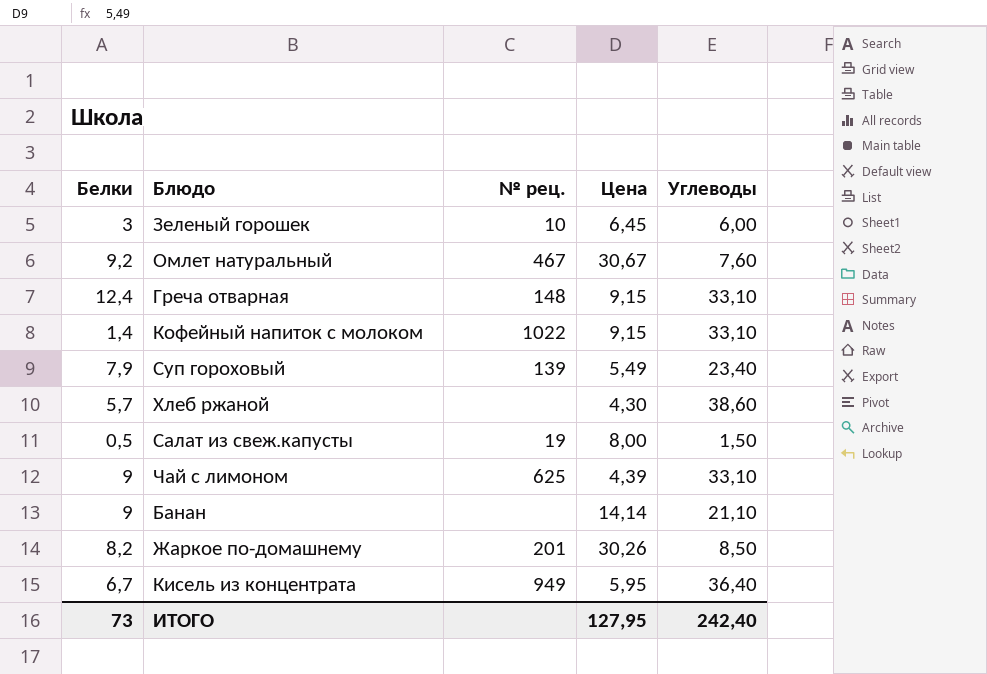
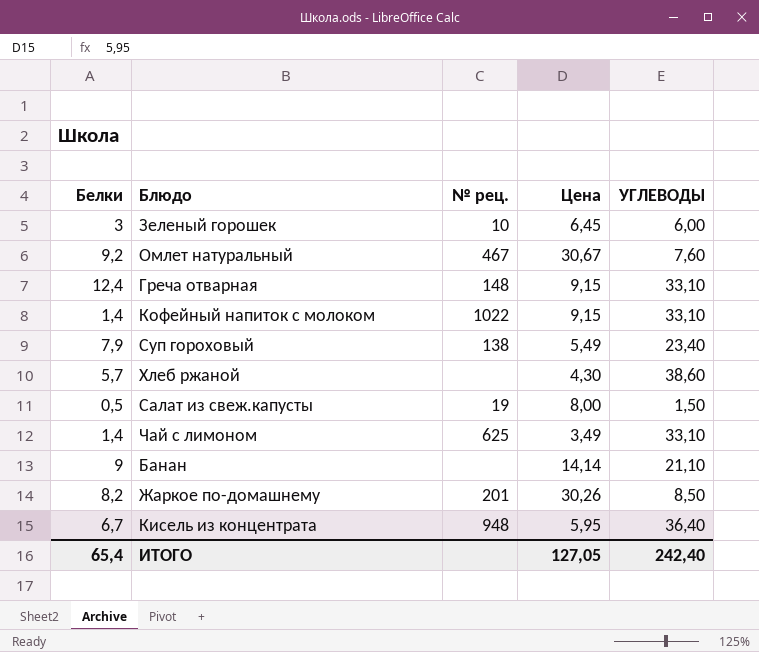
column name: Углеводы -> УГЛЕВОДЫ
Суп гороховый | № рец.: 139 -> 138
Чай с лимоном | Белки: 9 -> 1,4
Чай с лимоном | Цена: 4,39 -> 3,49
Кисель из концентрата | № рец.: 949 -> 948
ИТОГО | Белки: 73 -> 65,4
ИТОГО | Цена: 127,95 -> 127,05

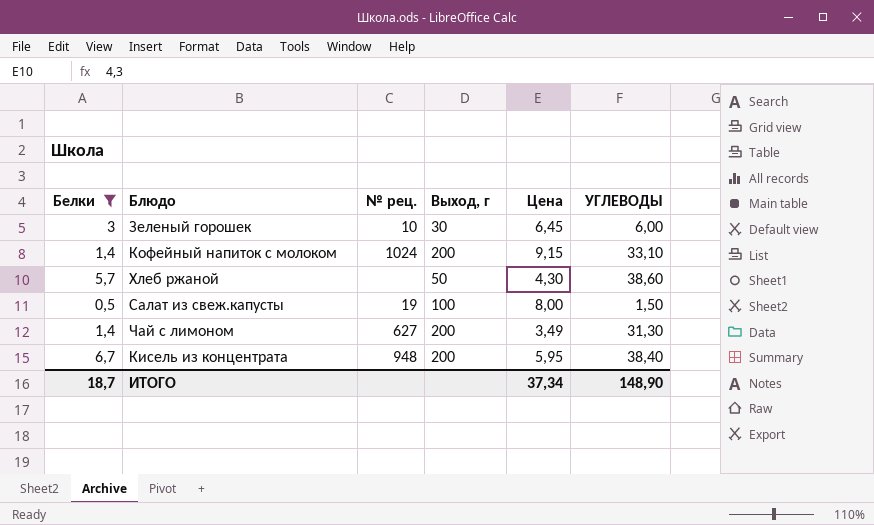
filter: none -> Белки <= 6,7
column Выход, г | position: none -> 4
Кофейный напиток с молоком | № рец.: 1022 -> 1024
Чай с лимоном | № рец.: 625 -> 627
Чай с лимоном | УГЛЕВОДЫ: 33,10 -> 31,30
Кисель из концентрата | УГЛЕВОДЫ: 36,40 -> 38,40
ИТОГО | Белки: 65,4 -> 18,7
ИТОГО | Цена: 127,05 -> 37,34
ИТОГО | УГЛЕВОДЫ: 242,40 -> 148,90

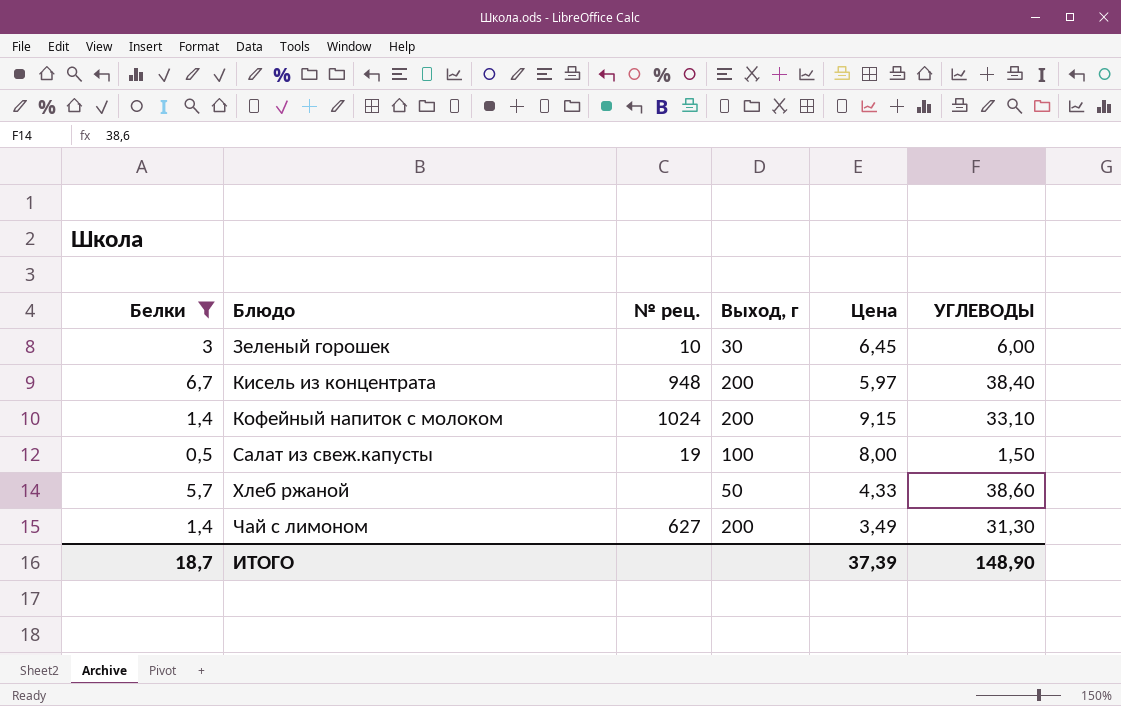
row order: none -> Блюдо ascending
Кисель из концентрата | Цена: 5,95 -> 5,97
Хлеб ржаной | Цена: 4,30 -> 4,33
ИТОГО | Цена: 37,34 -> 37,39

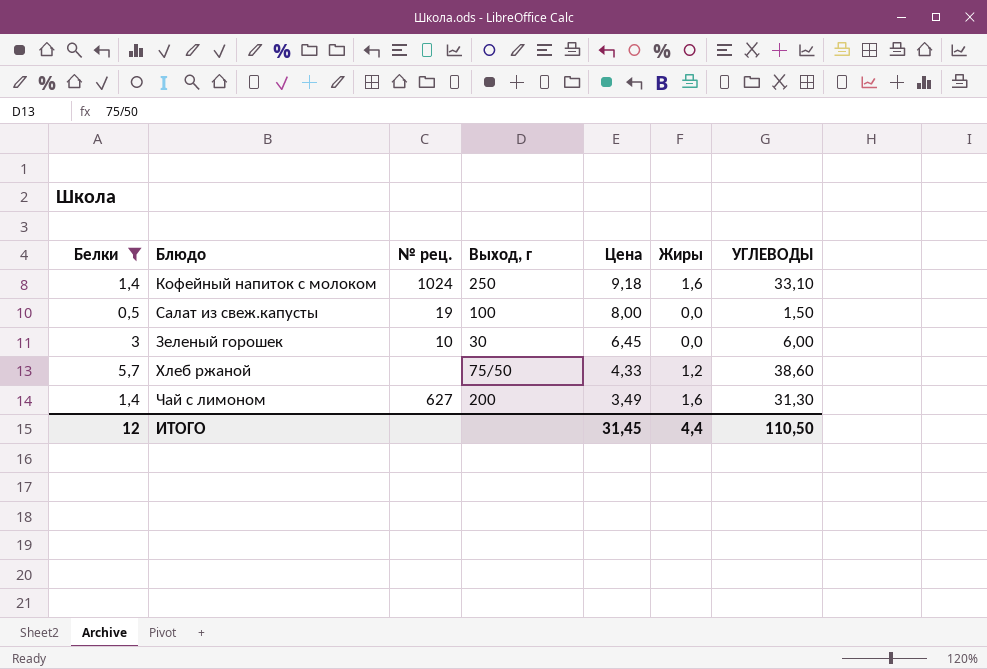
row order: Блюдо ascending -> Цена descending
column Жиры | position: none -> 6
row Кисель из концентрата: 6,7 | 948 | 200 | 5,97 | 38,40 -> none
Кофейный напиток с молоком | Выход, г: 200 -> 250
Кофейный напиток с молоком | Цена: 9,15 -> 9,18
Хлеб ржаной | Выход, г: 50 -> 75/50
ИТОГО | Белки: 18,7 -> 12
ИТОГО | Цена: 37,39 -> 31,45
ИТОГО | УГЛЕВОДЫ: 148,90 -> 110,50

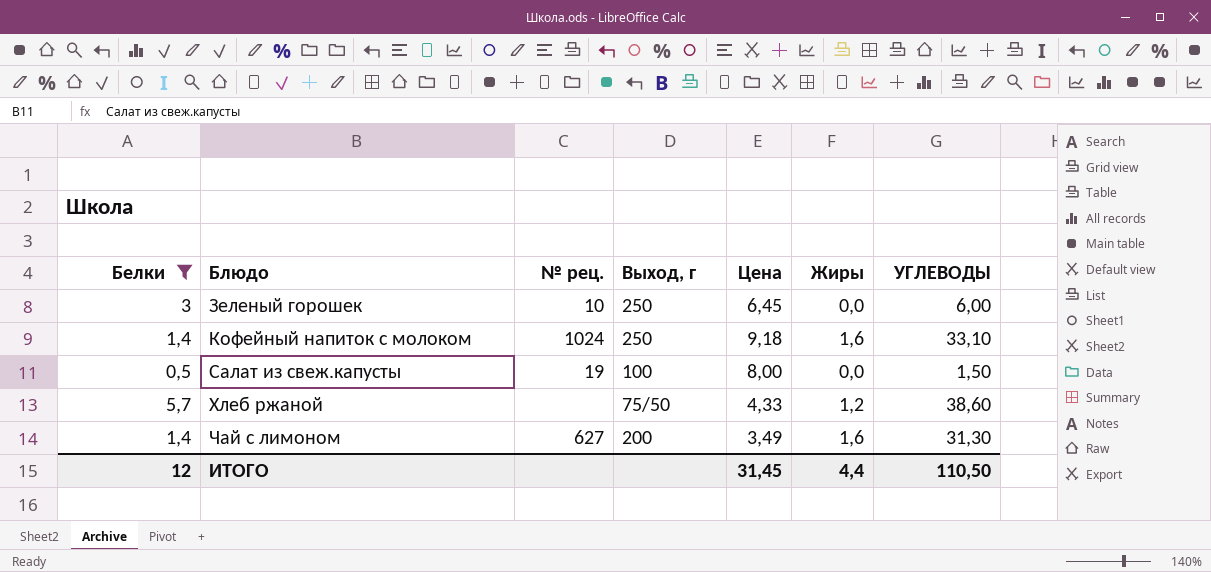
row order: Цена descending -> Блюдо ascending
Зеленый горошек | Выход, г: 30 -> 250

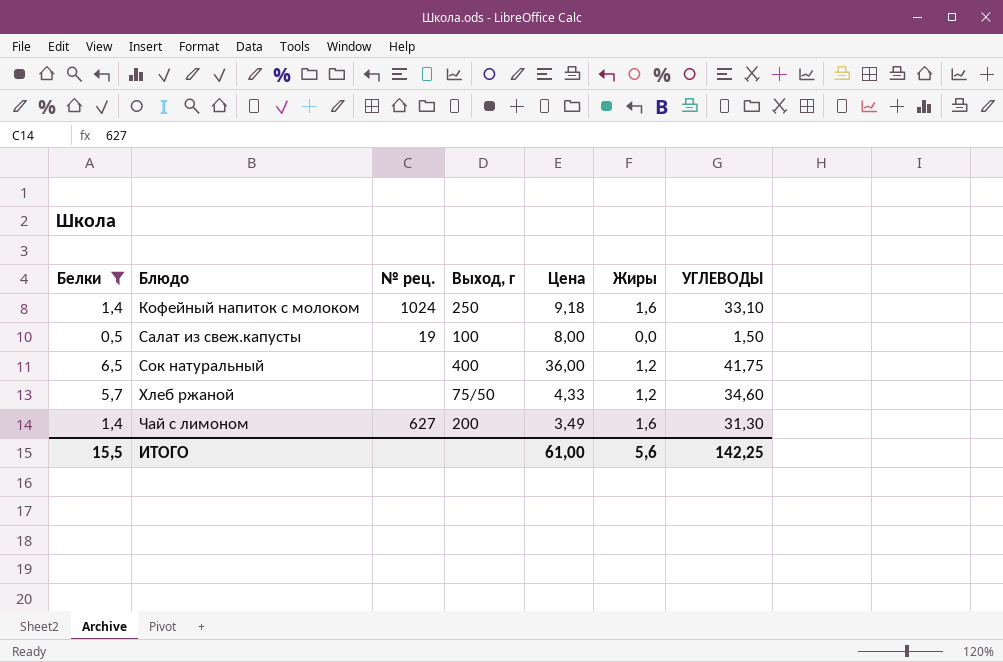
row Зеленый горошек: 3 | 10 | 250 | 6,45 | 0,0 | 6,00 -> none
row Сок натуральный: none -> 6,5 | none | 400 | 36,00 | 1,2 | 41,75
Хлеб ржаной | УГЛЕВОДЫ: 38,60 -> 34,60
ИТОГО | Белки: 12 -> 15,5
ИТОГО | Цена: 31,45 -> 61,00
ИТОГО | Жиры: 4,4 -> 5,6
ИТОГО | УГЛЕВОДЫ: 110,50 -> 142,25

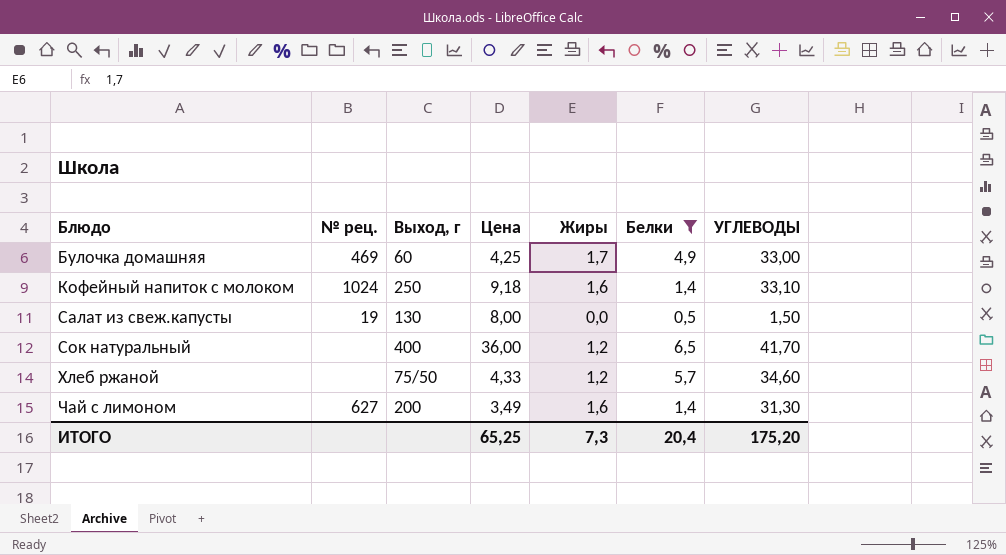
column Белки | position: 1 -> 6
row Булочка домашняя: none -> 469 | 60 | 4,25 | 1,7 | 4,9 | 33,00
Салат из свеж.капусты | Выход, г: 100 -> 130
Сок натуральный | УГЛЕВОДЫ: 41,75 -> 41,70
ИТОГО | Цена: 61,00 -> 65,25
ИТОГО | Жиры: 5,6 -> 7,3
ИТОГО | Белки: 15,5 -> 20,4
ИТОГО | УГЛЕВОДЫ: 142,25 -> 175,20

